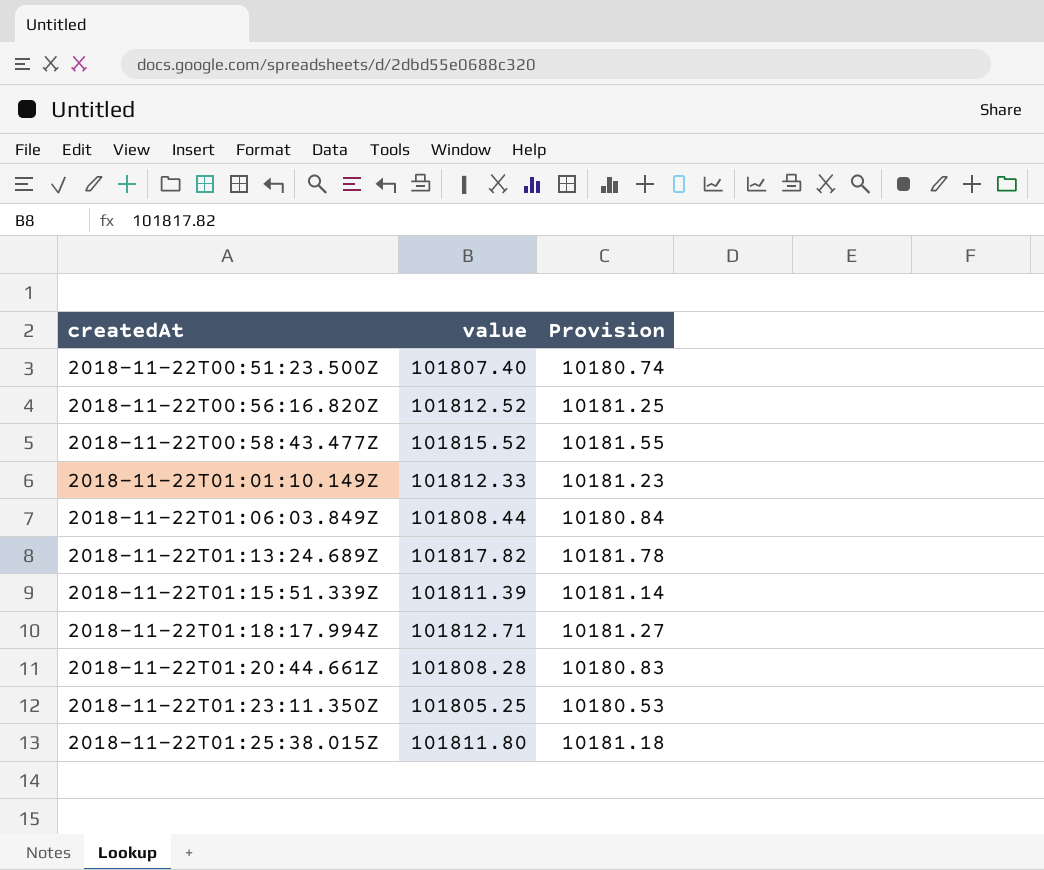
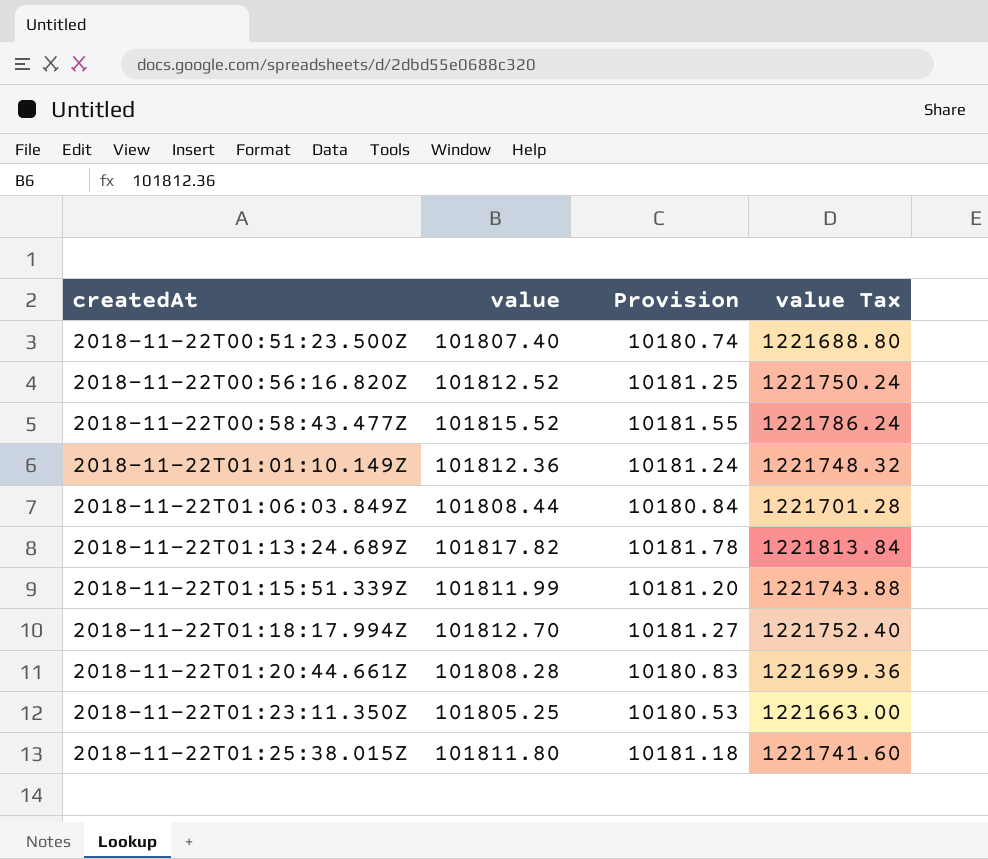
column value Tax | formula: none -> [value] * 12
2018-11-22T01:01:10.149Z | value: 101812.33 -> 101812.36
2018-11-22T01:01:10.149Z | Provision: 10181.23 -> 10181.24
2018-11-22T01:15:51.339Z | value: 101811.39 -> 101811.99
2018-11-22T01:15:51.339Z | Provision: 10181.14 -> 10181.20
2018-11-22T01:18:17.994Z | value: 101812.71 -> 101812.70

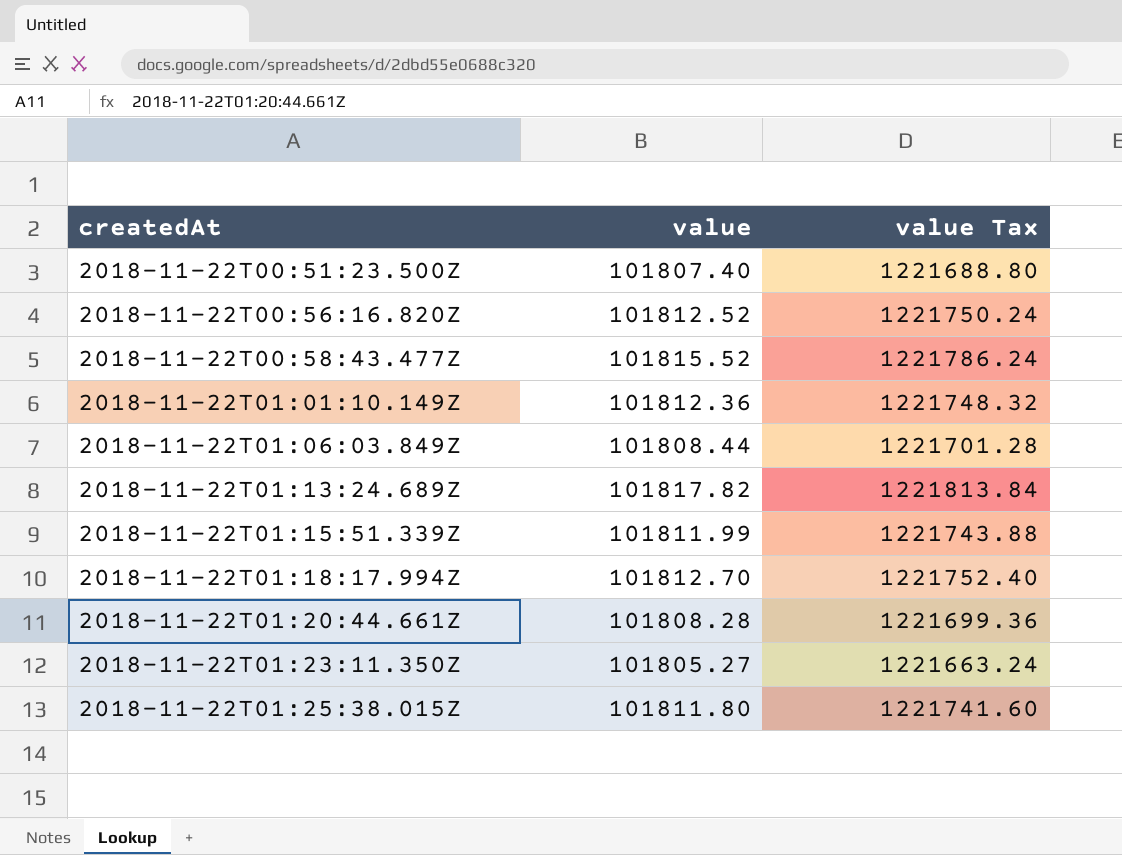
column Provision | formula: [value] * 0.1 -> none
2018-11-22T01:23:11.350Z | value: 101805.25 -> 101805.27
2018-11-22T01:23:11.350Z | value Tax: 1221663.00 -> 1221663.24

